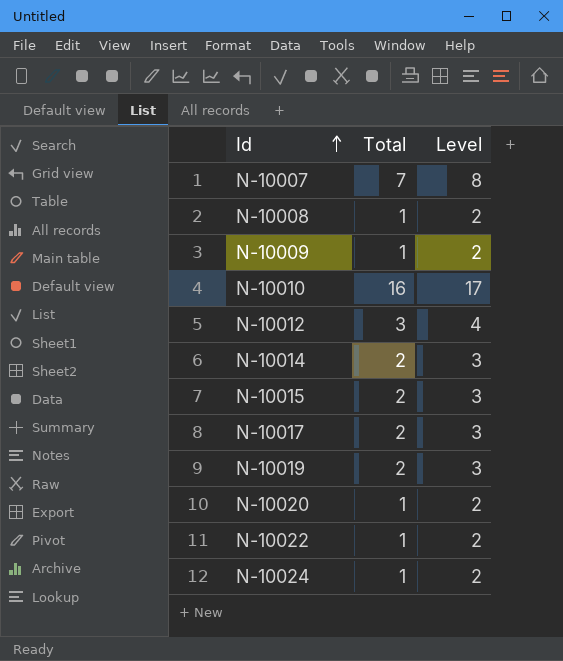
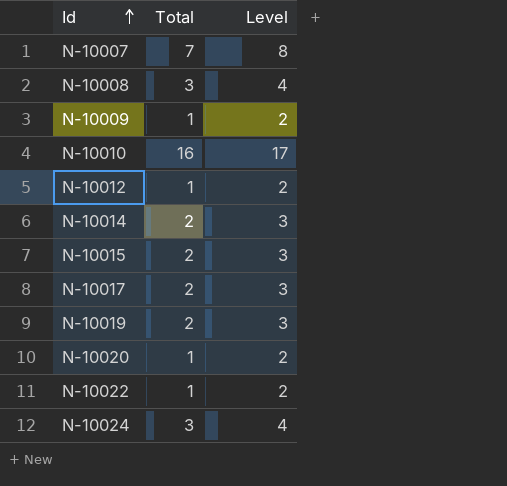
N-10008 | Total: 1 -> 3
N-10008 | Level: 2 -> 4
N-10012 | Total: 3 -> 1
N-10012 | Level: 4 -> 2
N-10024 | Total: 1 -> 3
N-10024 | Level: 2 -> 4

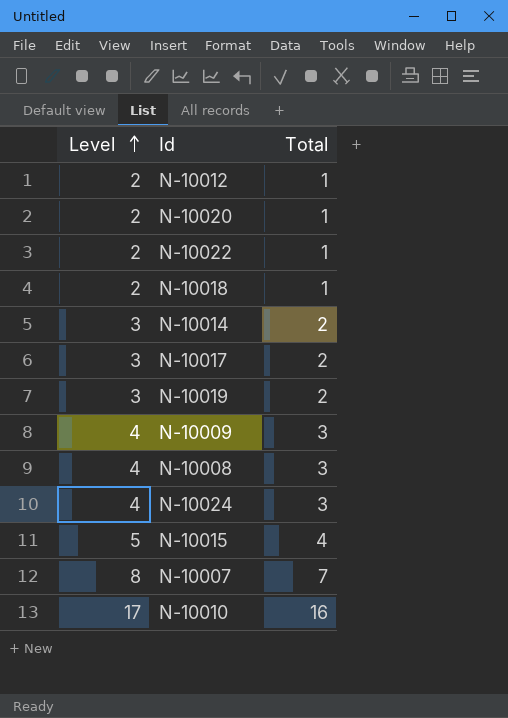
row order: Id ascending -> Level ascending
column Level | position: 3 -> 1
row N-10018: none -> 2 | 1
N-10009 | Level: 2 -> 4
N-10009 | Total: 1 -> 3
N-10015 | Level: 3 -> 5
N-10015 | Total: 2 -> 4

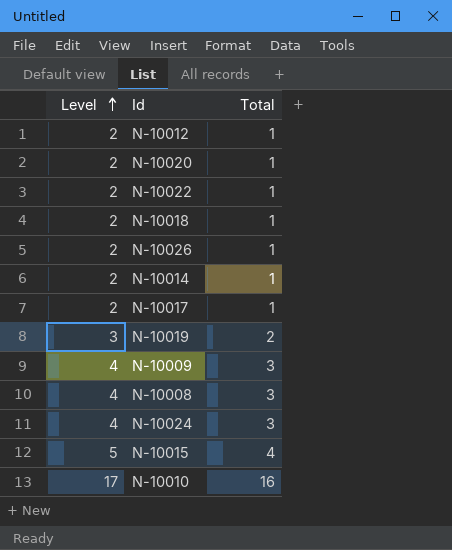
row N-10007: 8 | 7 -> none
row N-10026: none -> 2 | 1
N-10014 | Level: 3 -> 2
N-10014 | Total: 2 -> 1
N-10017 | Level: 3 -> 2
N-10017 | Total: 2 -> 1

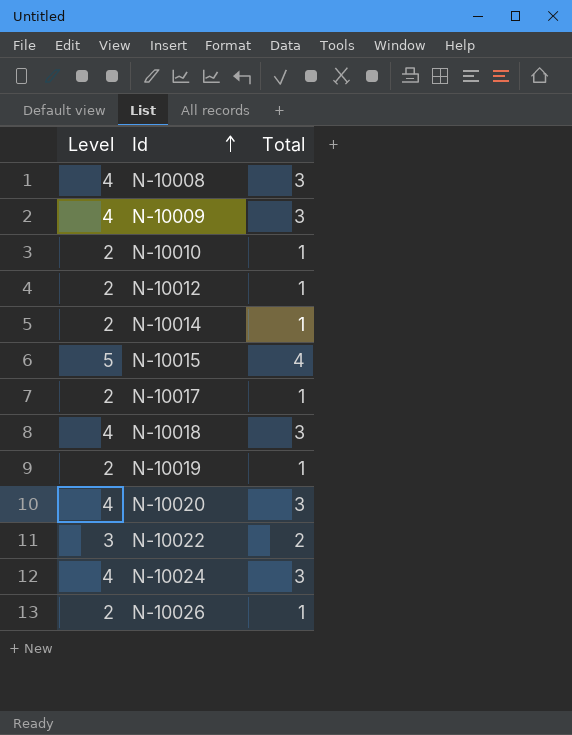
row order: Level ascending -> Id ascending
N-10010 | Level: 17 -> 2
N-10010 | Total: 16 -> 1
N-10018 | Level: 2 -> 4
N-10018 | Total: 1 -> 3
N-10019 | Level: 3 -> 2
N-10019 | Total: 2 -> 1
N-10020 | Level: 2 -> 4
N-10020 | Total: 1 -> 3
N-10022 | Level: 2 -> 3
N-10022 | Total: 1 -> 2

